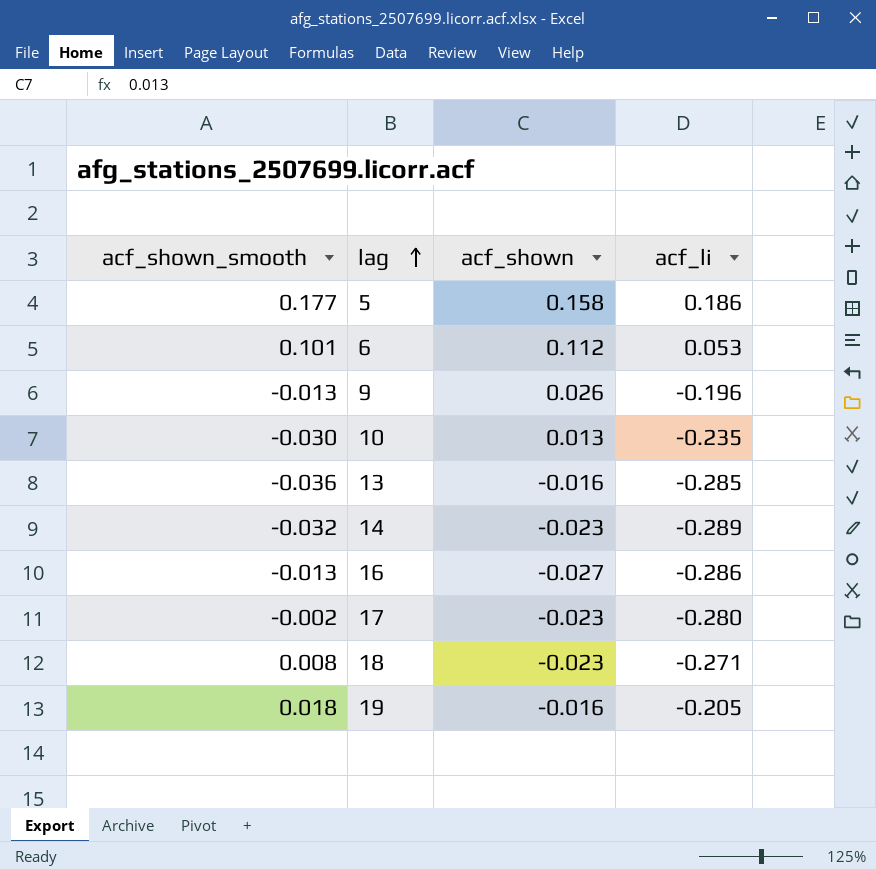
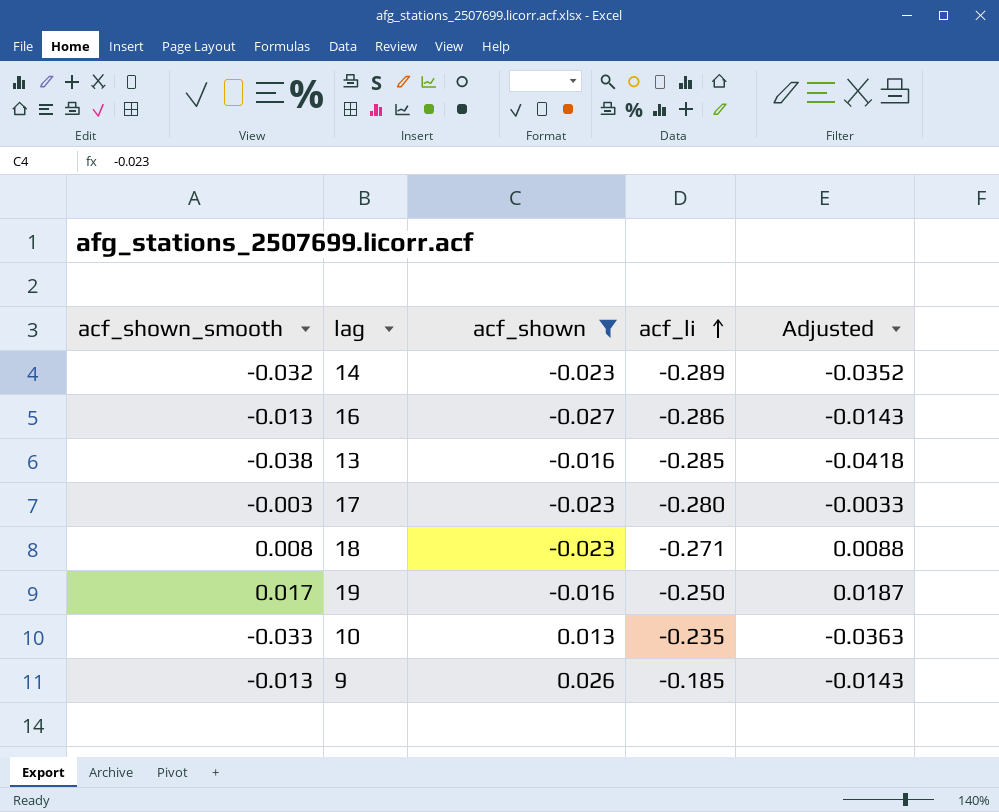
filter: none -> acf_shown <= 0.026
row order: lag ascending -> acf_li ascending
column Adjusted | formula: none -> [acf_shown_smooth] * 1.1
13 | acf_shown_smooth: -0.036 -> -0.038
17 | acf_shown_smooth: -0.002 -> -0.003
19 | acf_shown_smooth: 0.018 -> 0.017
19 | acf_li: -0.205 -> -0.250
10 | acf_shown_smooth: -0.030 -> -0.033
9 | acf_li: -0.196 -> -0.185

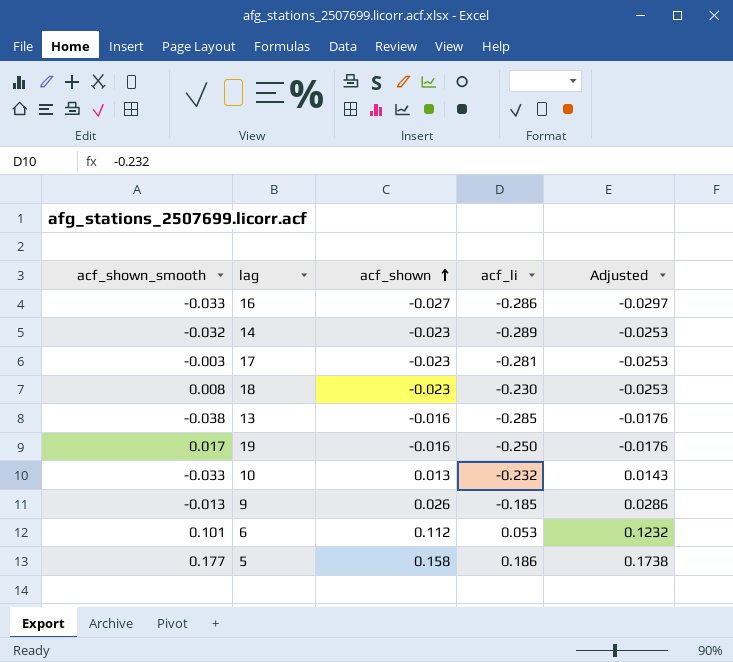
filter: acf_shown <= 0.026 -> none
row order: acf_li ascending -> acf_shown ascending
column Adjusted | formula: [acf_shown_smooth] * 1.1 -> [acf_shown] * 1.1
16 | acf_shown_smooth: -0.013 -> -0.033
17 | acf_li: -0.280 -> -0.281
18 | acf_li: -0.271 -> -0.230
10 | acf_li: -0.235 -> -0.232

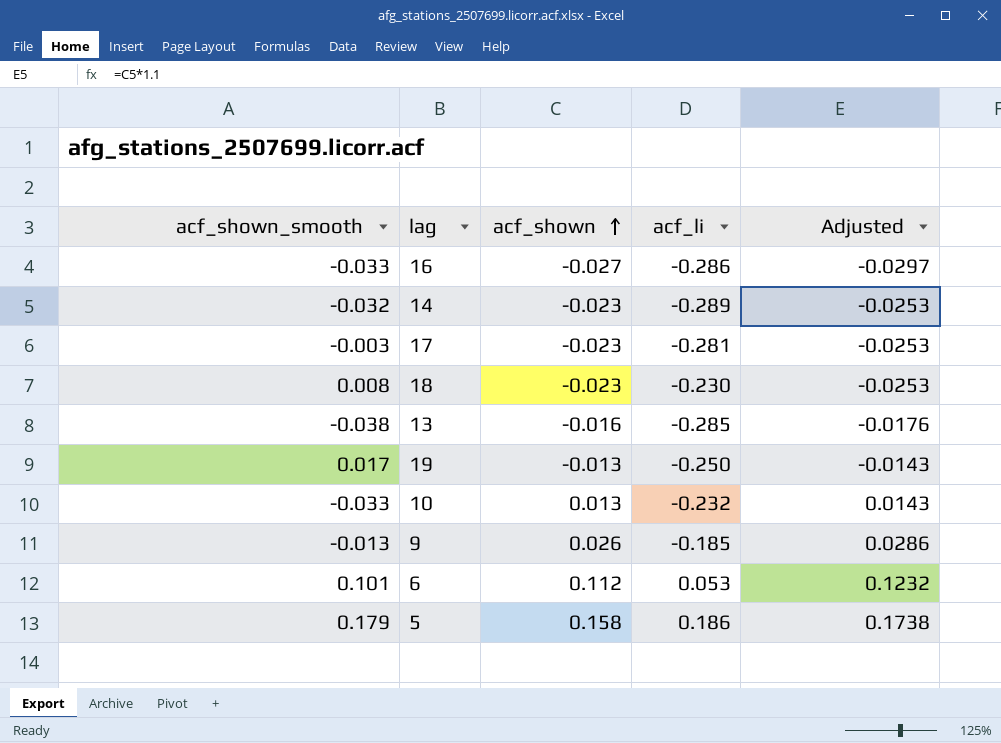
19 | acf_shown: -0.016 -> -0.013
19 | Adjusted: -0.0176 -> -0.0143
5 | acf_shown_smooth: 0.177 -> 0.179

